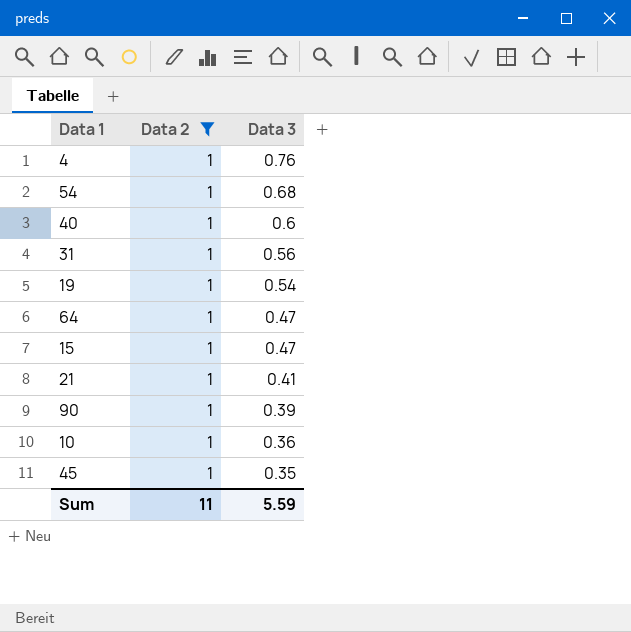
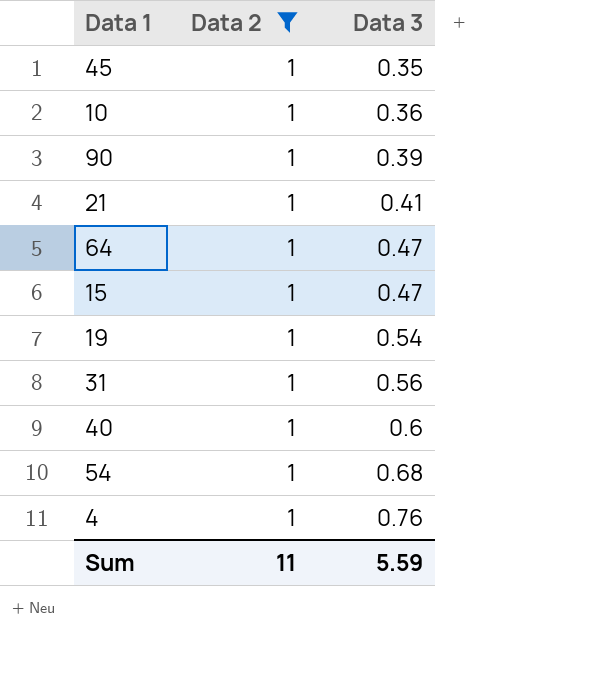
row order: Data 3 descending -> Data 3 ascending

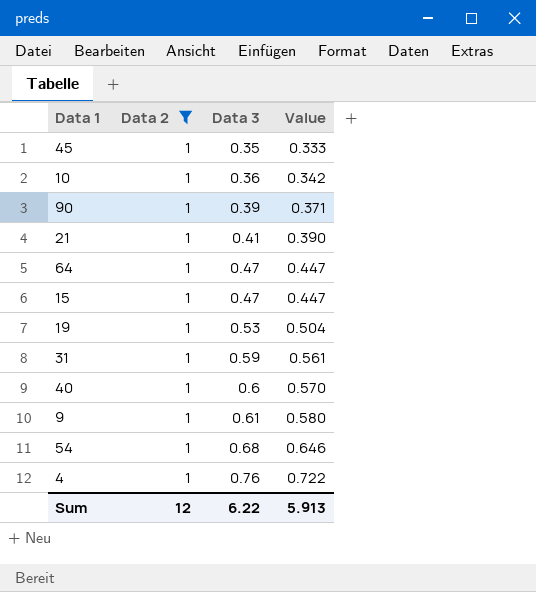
column Value | formula: none -> [Data 3] * 0.95
19 | Data 3: 0.54 -> 0.53
31 | Data 3: 0.56 -> 0.59
row 9: none -> 1 | 0.61 | 0.580
Sum | Data 2: 11 -> 12
Sum | Data 3: 5.59 -> 6.22

